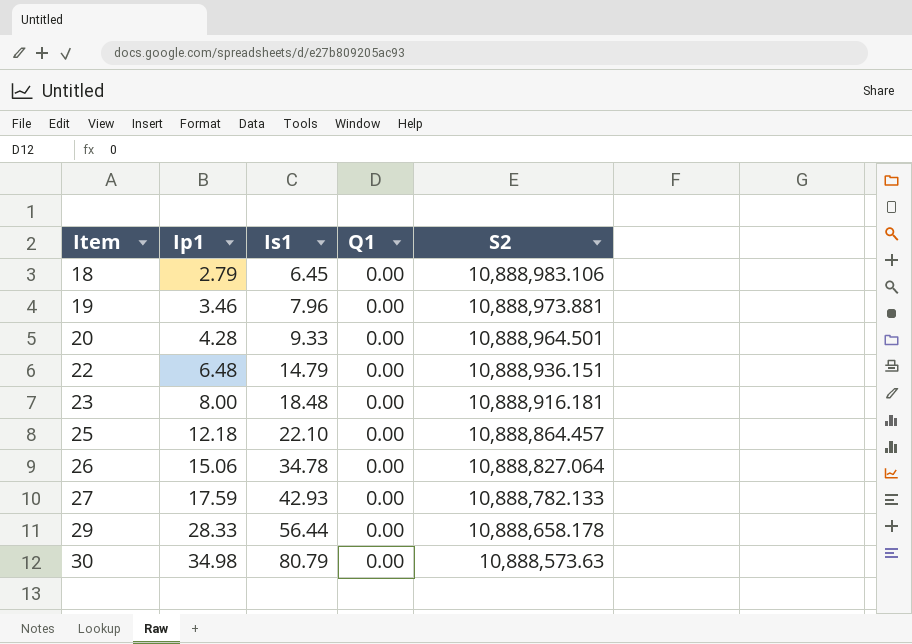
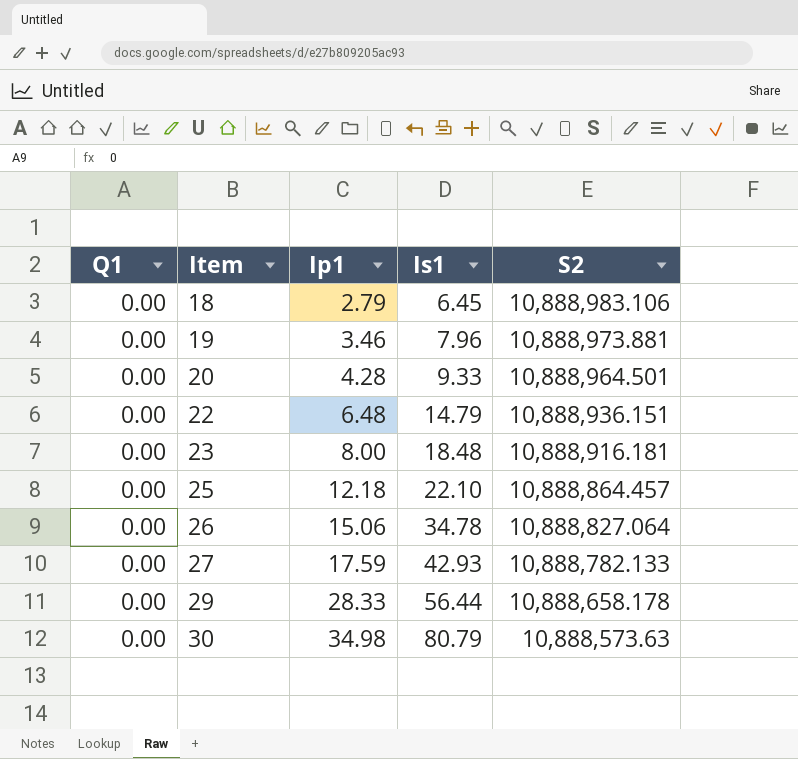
column Q1 | position: 4 -> 1

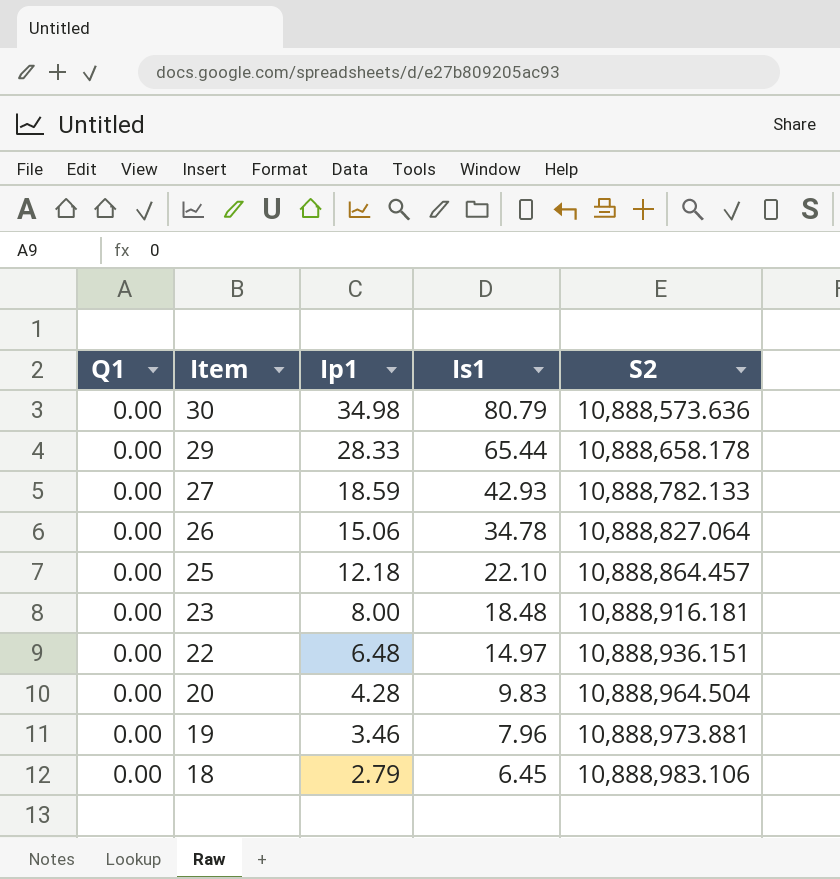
row order: Item ascending -> Item descending
30 | S2: 10,888,573.63 -> 10,888,573.636
29 | Is1: 56.44 -> 65.44
27 | Ip1: 17.59 -> 18.59
22 | Is1: 14.79 -> 14.97
20 | Is1: 9.33 -> 9.83
20 | S2: 10,888,964.501 -> 10,888,964.504

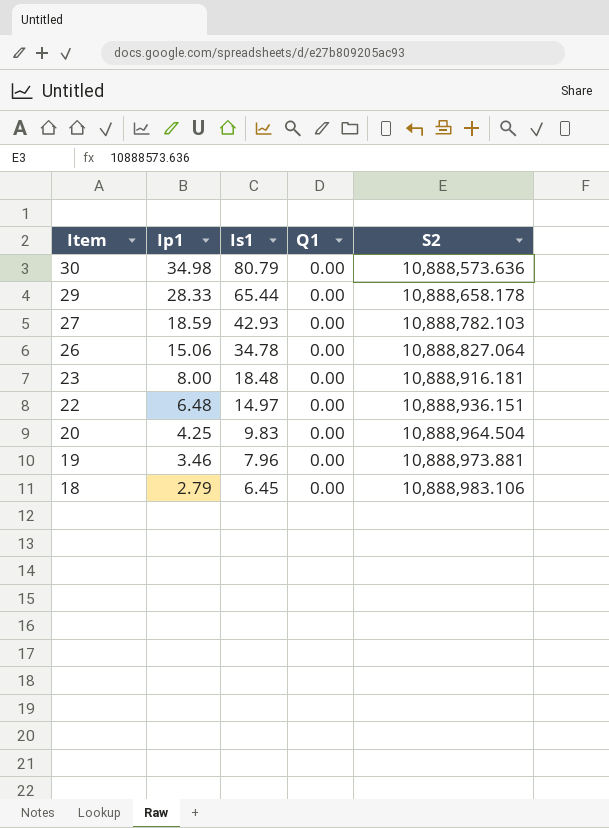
column Q1 | position: 1 -> 4
row 25: 0.00 | 12.18 | 22.10 | 10,888,864.457 -> none
27 | S2: 10,888,782.133 -> 10,888,782.103
20 | Ip1: 4.28 -> 4.25

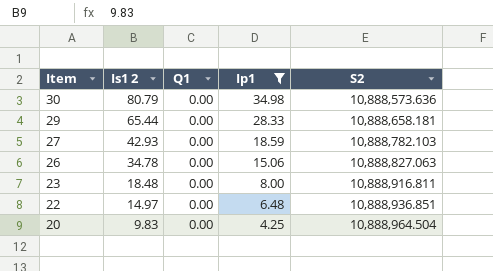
filter: none -> Ip1 >= 4.25
column name: Is1 -> Is1 2
column Ip1 | position: 2 -> 4
29 | S2: 10,888,658.178 -> 10,888,658.181
26 | S2: 10,888,827.064 -> 10,888,827.063
23 | S2: 10,888,916.181 -> 10,888,916.811
22 | S2: 10,888,936.151 -> 10,888,936.851

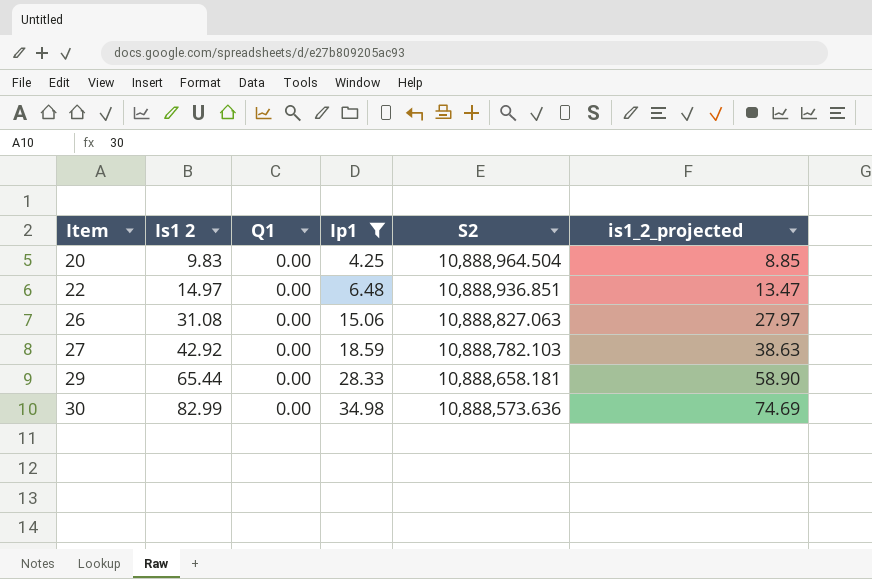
row order: Item descending -> Item ascending
column is1_2_projected | formula: none -> [Is1 2] * 0.9
row 23: 18.48 | 0.00 | 8.00 | 10,888,916.811 -> none
26 | Is1 2: 34.78 -> 31.08
27 | Is1 2: 42.93 -> 42.92
30 | Is1 2: 80.79 -> 82.99

